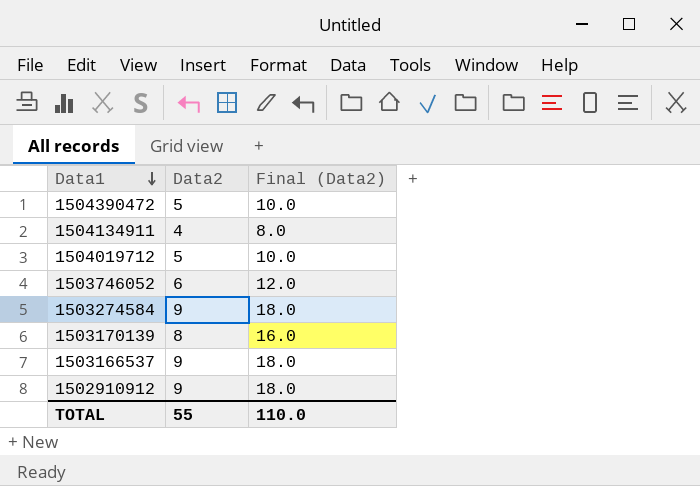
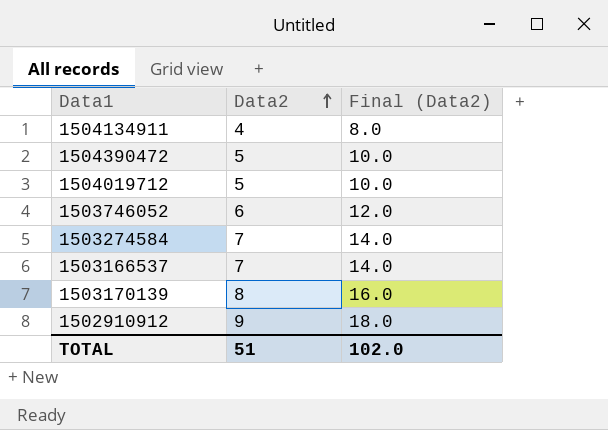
row order: Data1 descending -> Data2 ascending
1503274584 | Data2: 9 -> 7
1503274584 | Final (Data2): 18.0 -> 14.0
1503166537 | Data2: 9 -> 7
1503166537 | Final (Data2): 18.0 -> 14.0
TOTAL | Data2: 55 -> 51
TOTAL | Final (Data2): 110.0 -> 102.0

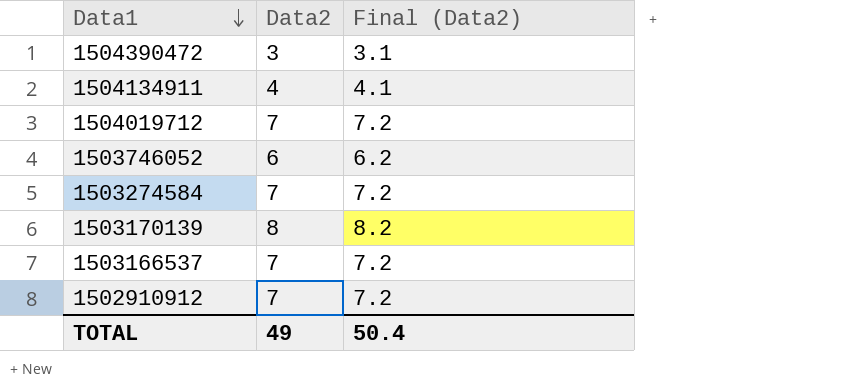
row order: Data2 ascending -> Data1 descending
column Final (Data2) | formula: [Data2] * 2 -> [Data2] * 1.03
1504390472 | Data2: 5 -> 3
1504019712 | Data2: 5 -> 7
1502910912 | Data2: 9 -> 7
TOTAL | Data2: 51 -> 49
TOTAL | Final (Data2): 102.0 -> 50.4

